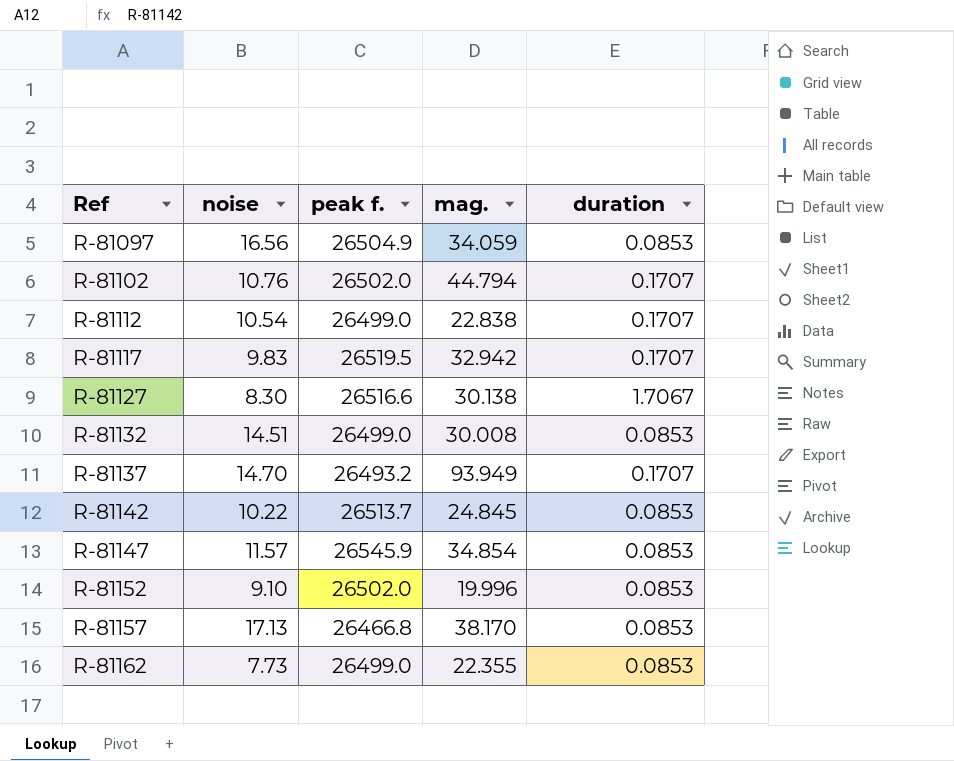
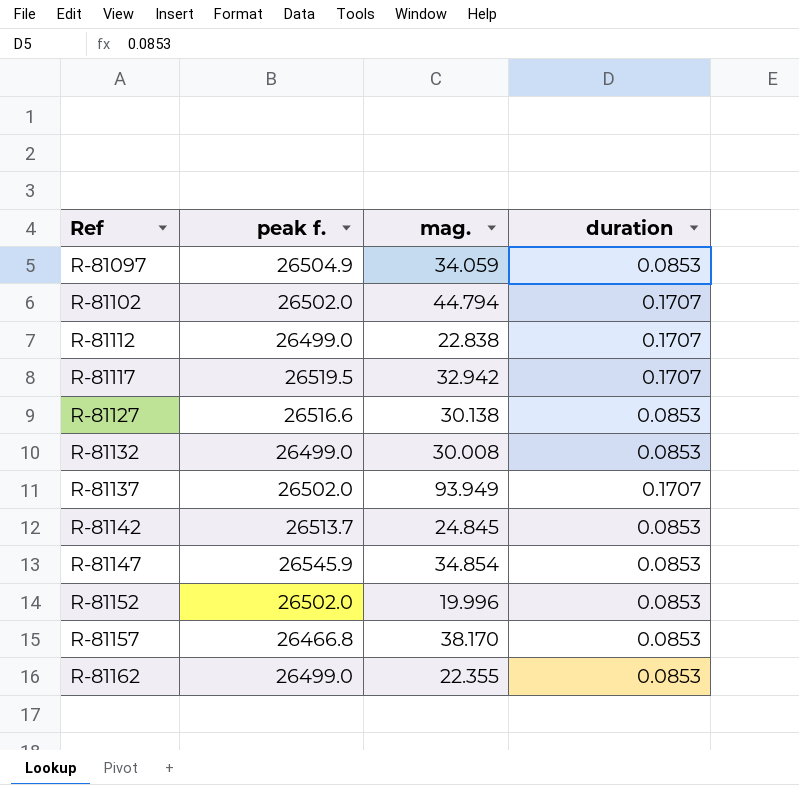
column noise | position: 2 -> none
R-81127 | duration: 1.7067 -> 0.0853
R-81137 | peak f.: 26493.2 -> 26502.0

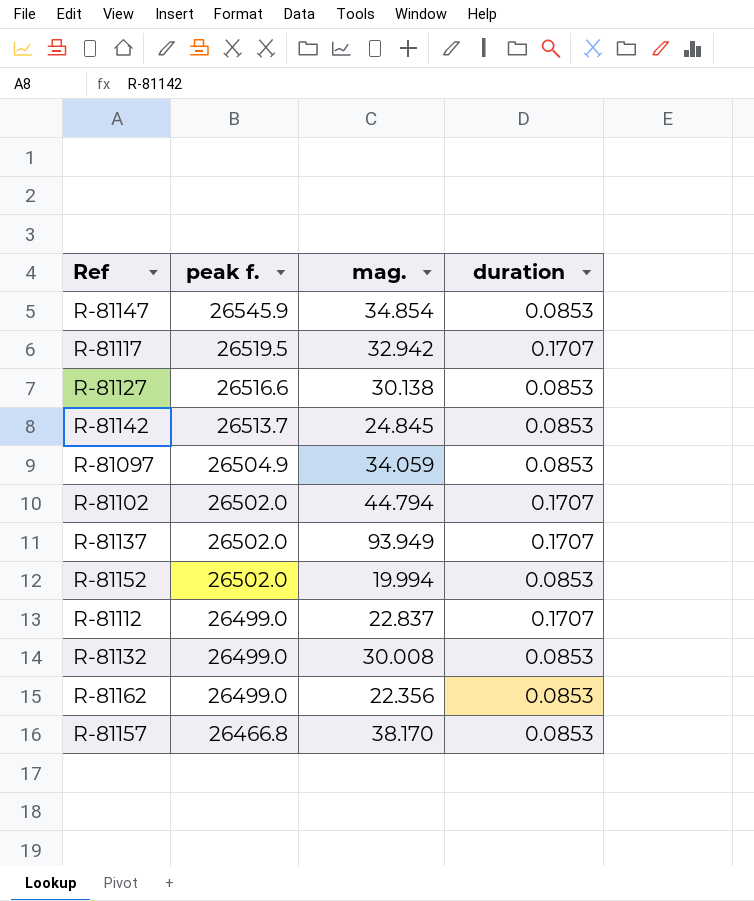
row order: Ref ascending -> peak f. descending
R-81152 | mag.: 19.996 -> 19.994
R-81112 | mag.: 22.838 -> 22.837
R-81162 | mag.: 22.355 -> 22.356

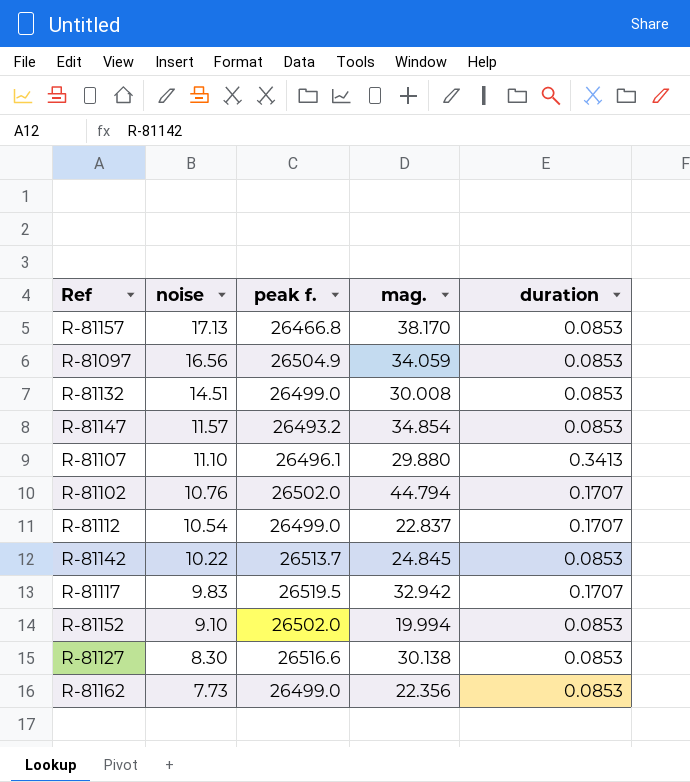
row order: peak f. descending -> noise descending
column noise | position: none -> 2
row R-81137: 26502.0 | 93.949 | 0.1707 -> none
R-81147 | peak f.: 26545.9 -> 26493.2
row R-81107: none -> 11.10 | 26496.1 | 29.880 | 0.3413

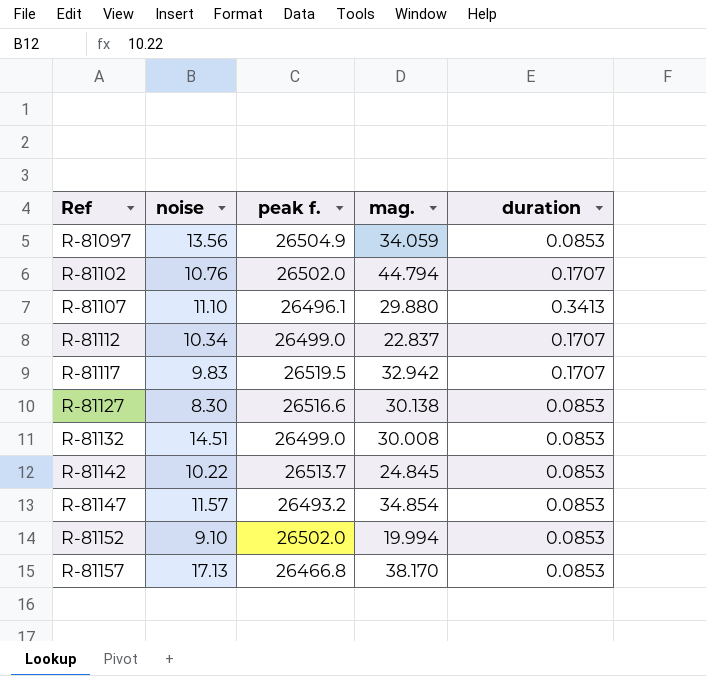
row order: noise descending -> Ref ascending
row R-81162: 7.73 | 26499.0 | 22.356 | 0.0853 -> none
R-81097 | noise: 16.56 -> 13.56
R-81112 | noise: 10.54 -> 10.34

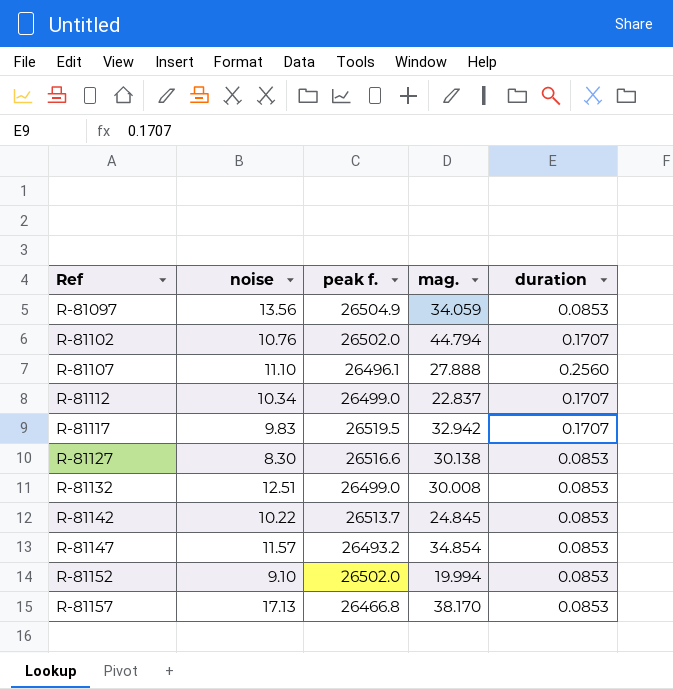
R-81107 | mag.: 29.880 -> 27.888
R-81107 | duration: 0.3413 -> 0.2560
R-81132 | noise: 14.51 -> 12.51

